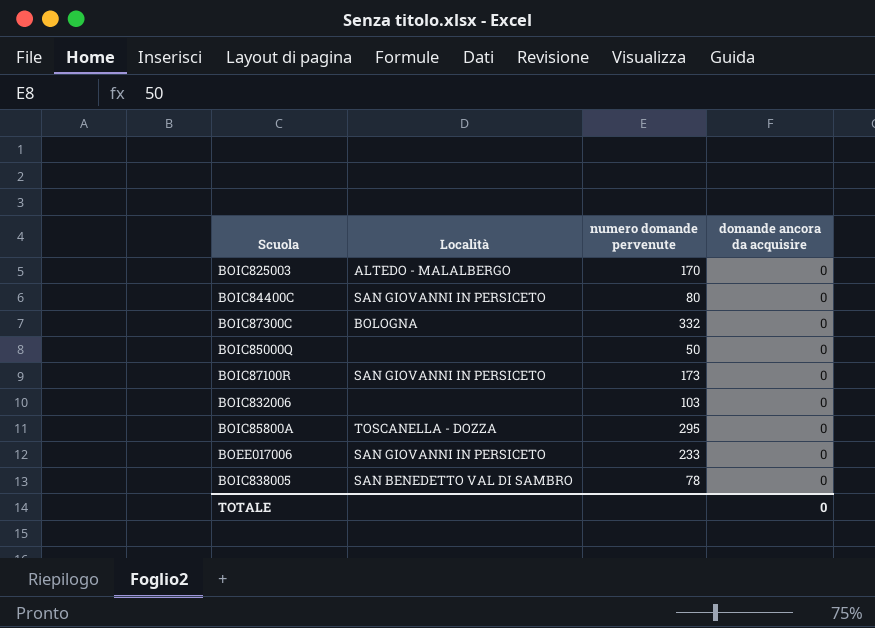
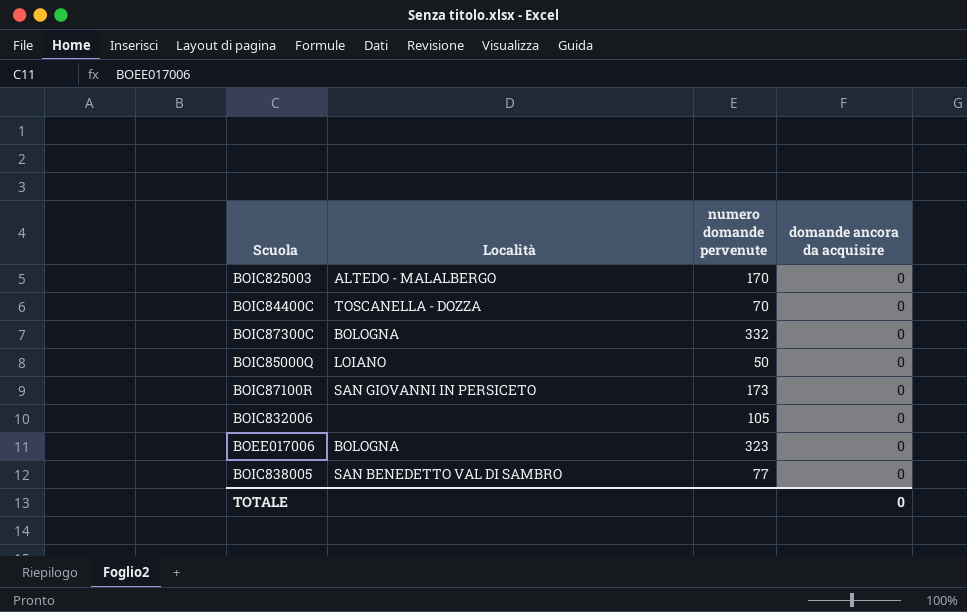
row BOIC85800A: TOSCANELLA - DOZZA | 295 | 0 -> none
BOIC84400C | Località: SAN GIOVANNI IN PERSICETO -> TOSCANELLA - DOZZA
BOIC84400C | numero domande pervenute: 80 -> 70
BOIC85000Q | Località: none -> LOIANO
BOIC832006 | numero domande pervenute: 103 -> 105
BOEE017006 | Località: SAN GIOVANNI IN PERSICETO -> BOLOGNA
BOEE017006 | numero domande pervenute: 233 -> 323
BOIC838005 | numero domande pervenute: 78 -> 77

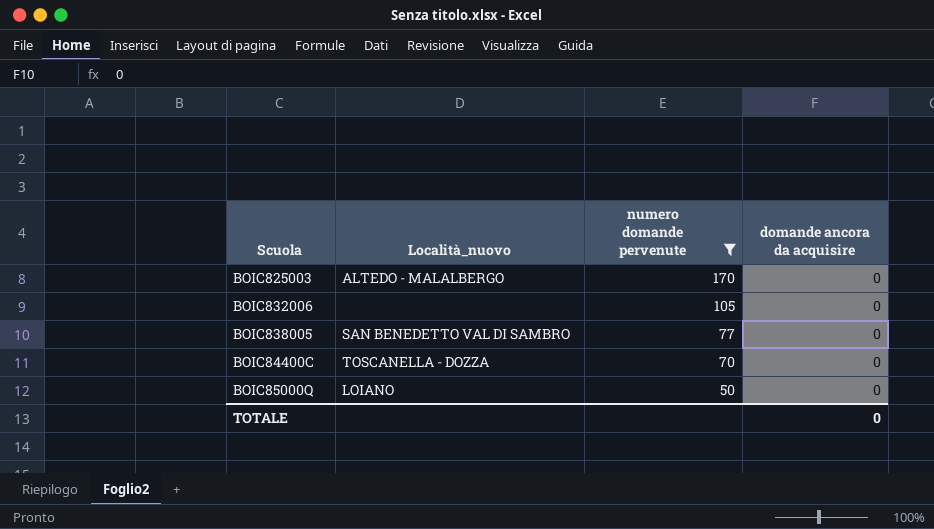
filter: none -> numero domande pervenute <= 170
row order: none -> numero domande pervenute descending
column name: Località -> Località_nuovo

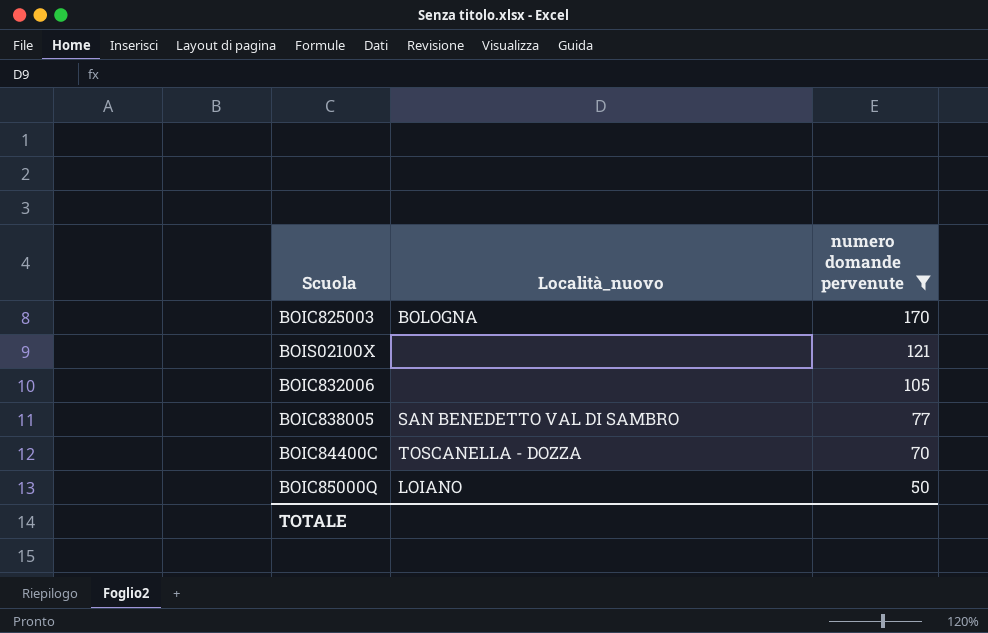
column domande ancora da acquisire | position: 4 -> none
BOIC825003 | Località_nuovo: ALTEDO - MALALBERGO -> BOLOGNA
row BOIS02100X: none -> none | 121

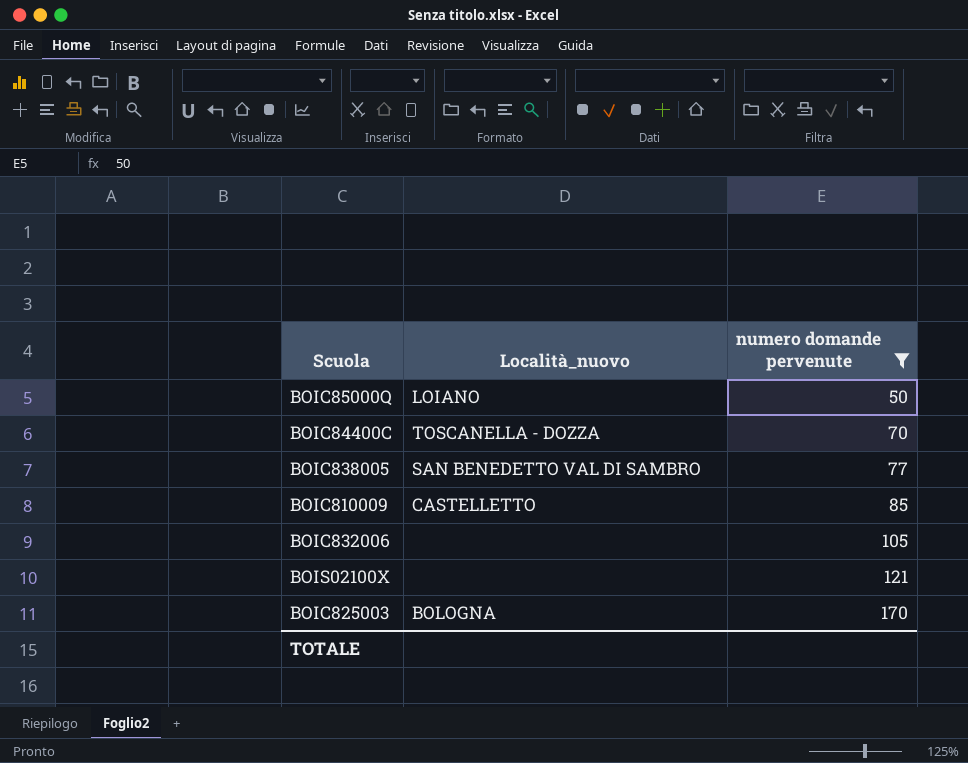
row order: numero domande pervenute descending -> numero domande pervenute ascending
row BOIC810009: none -> CASTELLETTO | 85

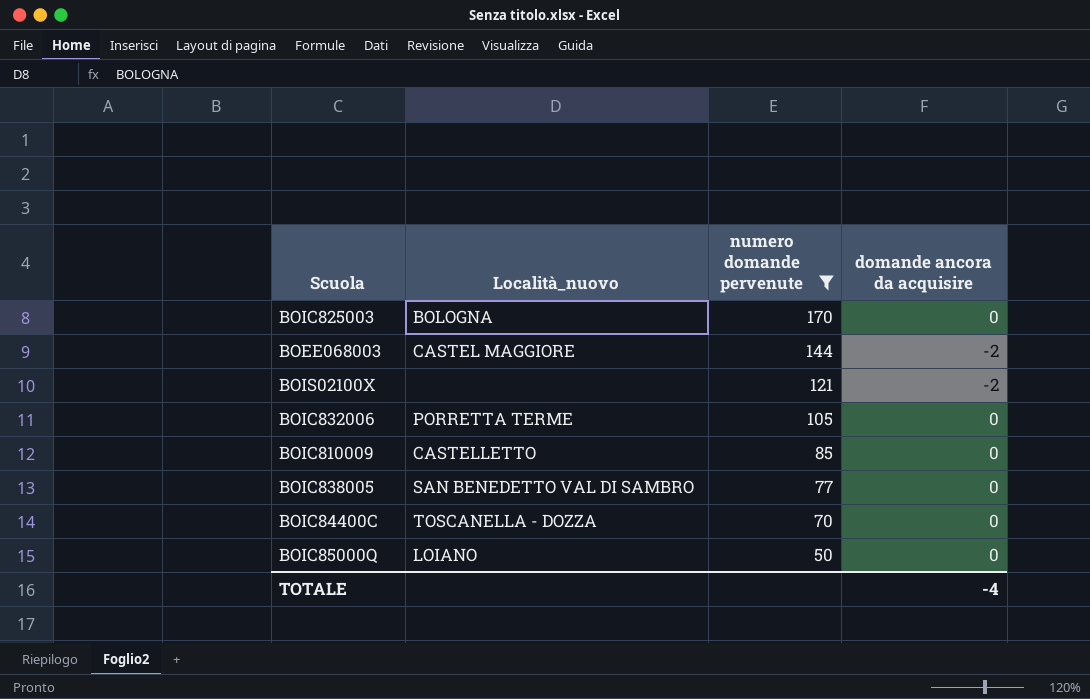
row order: numero domande pervenute ascending -> numero domande pervenute descending
column domande ancora da acquisire | position: none -> 4
row BOEE068003: none -> CASTEL MAGGIORE | 144 | -2
BOIC832006 | Località_nuovo: none -> PORRETTA TERME

